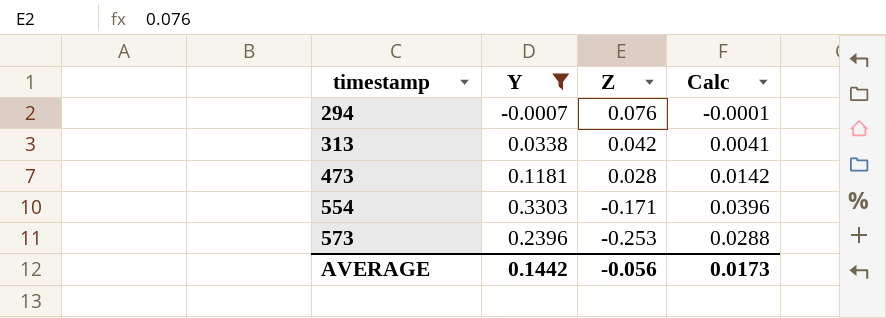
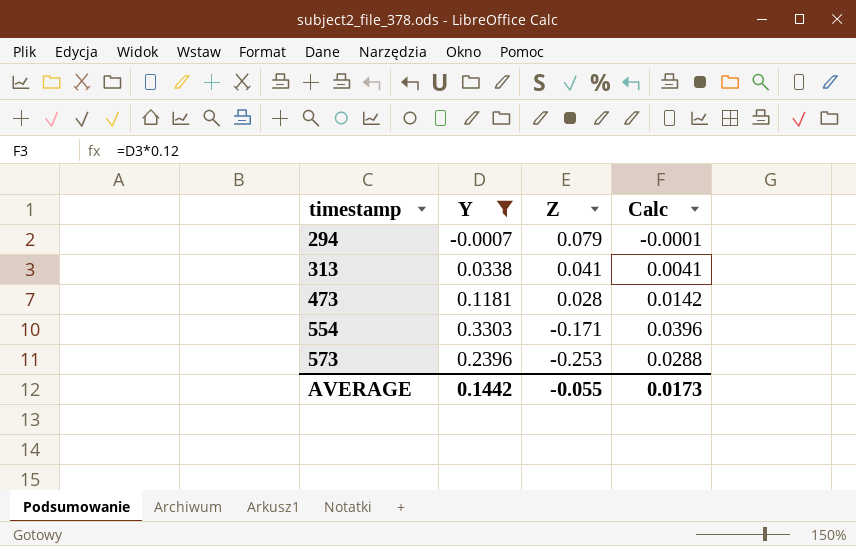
294 | Z: 0.076 -> 0.079
313 | Z: 0.042 -> 0.041
AVERAGE | Z: -0.056 -> -0.055

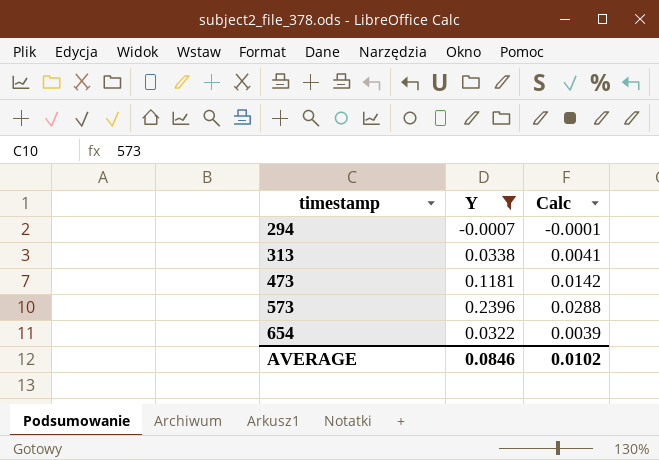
column Z | position: 3 -> none
row 554: 0.3303 | -0.171 | 0.0396 -> none
row 654: none -> 0.0322 | 0.0039
AVERAGE | Y: 0.1442 -> 0.0846
AVERAGE | Calc: 0.0173 -> 0.0102

